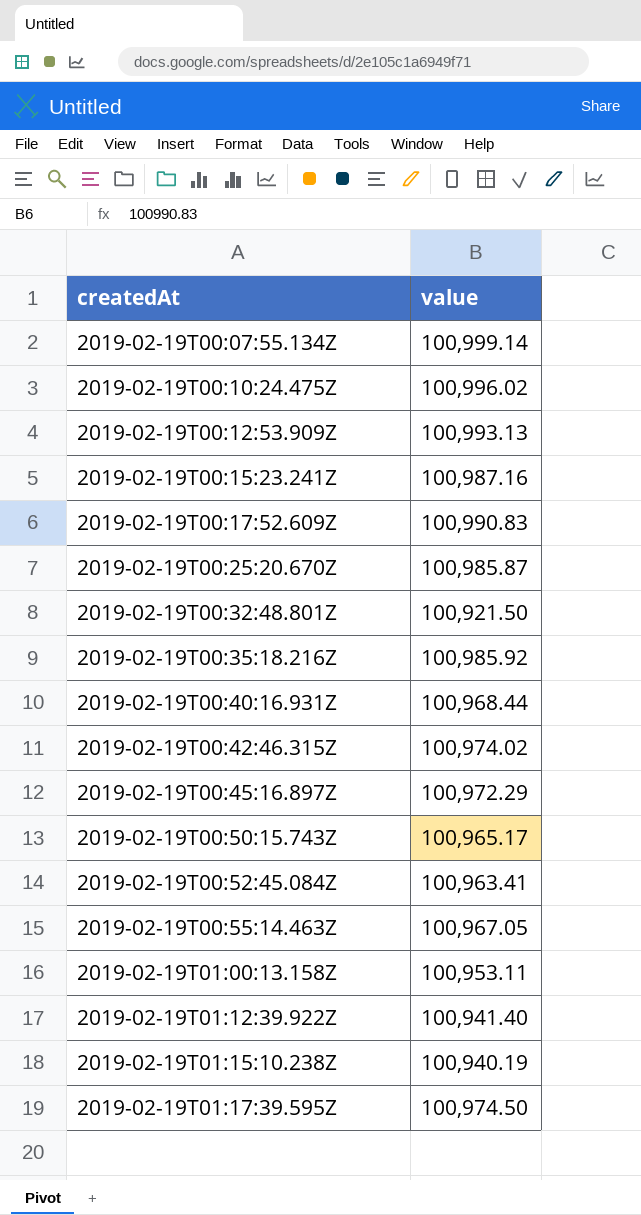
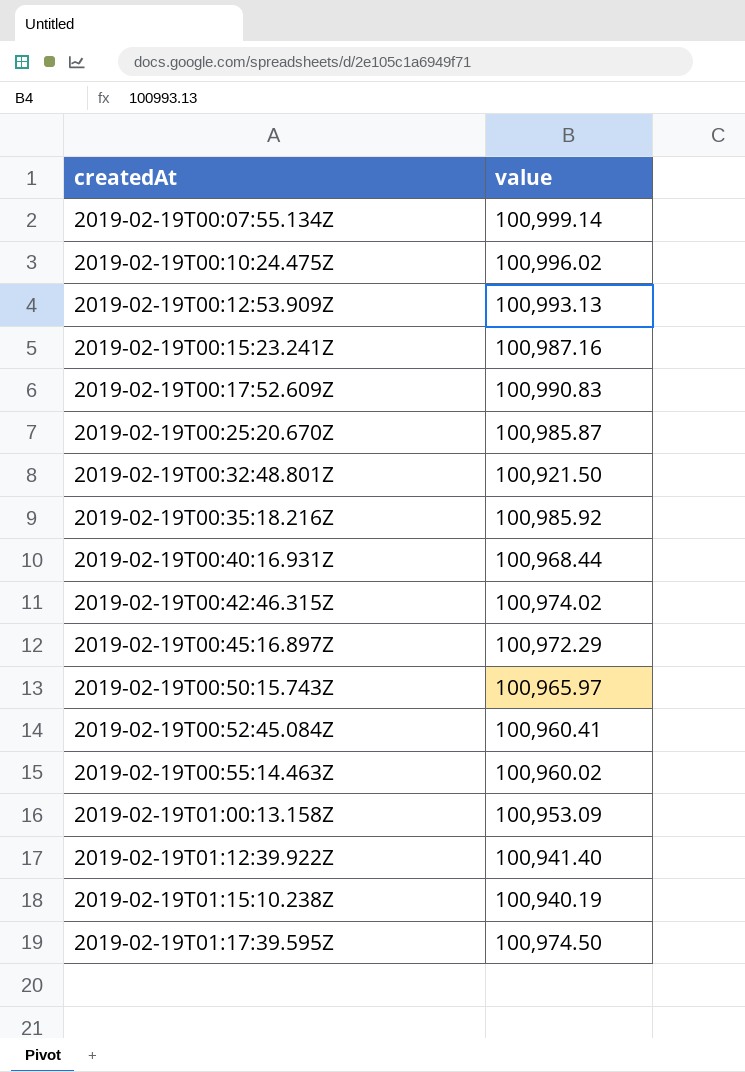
2019-02-19T00:50:15.743Z | value: 100,965.17 -> 100,965.97
2019-02-19T00:52:45.084Z | value: 100,963.41 -> 100,960.41
2019-02-19T00:55:14.463Z | value: 100,967.05 -> 100,960.02
2019-02-19T01:00:13.158Z | value: 100,953.11 -> 100,953.09

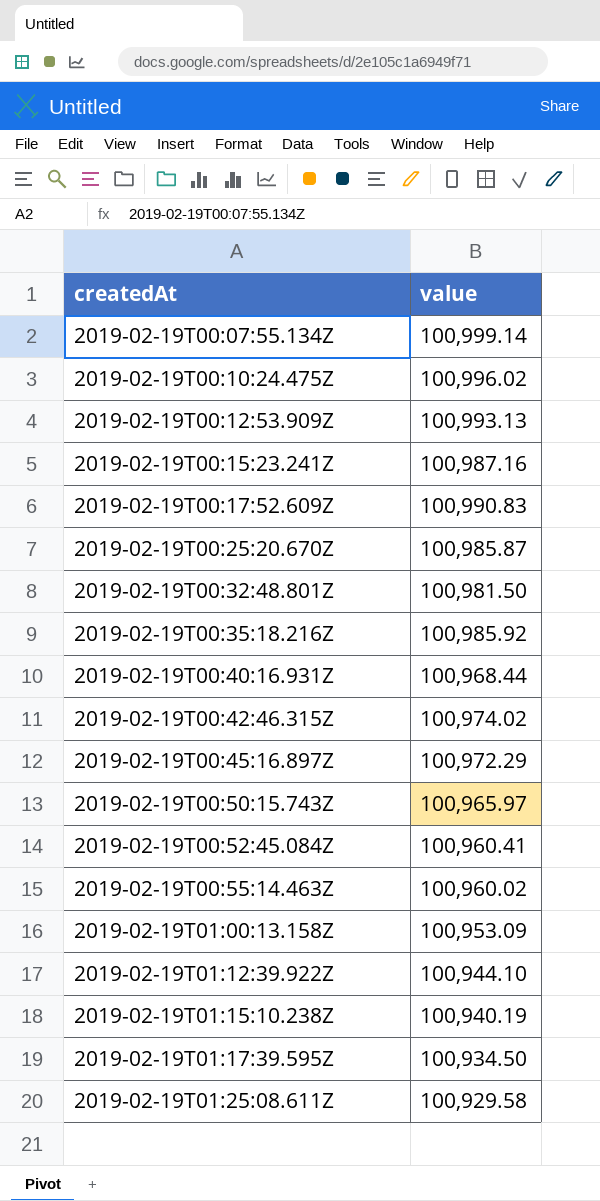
2019-02-19T00:32:48.801Z | value: 100,921.50 -> 100,981.50
2019-02-19T01:12:39.922Z | value: 100,941.40 -> 100,944.10
2019-02-19T01:17:39.595Z | value: 100,974.50 -> 100,934.50
row 2019-02-19T01:25:08.611Z: none -> 100,929.58

